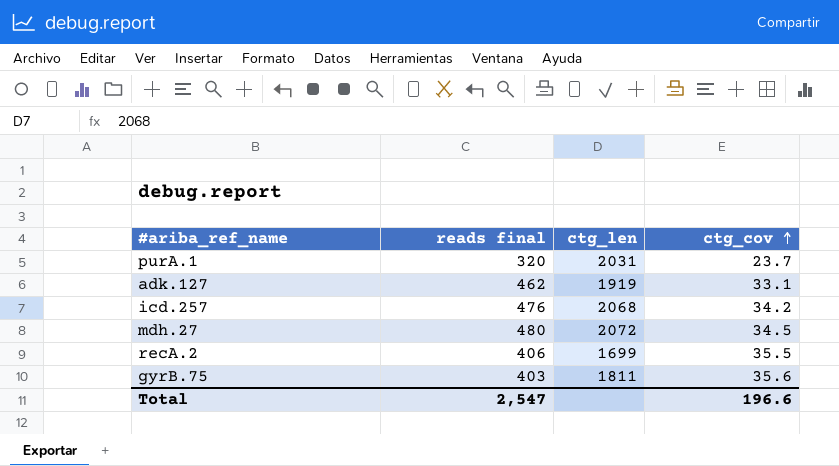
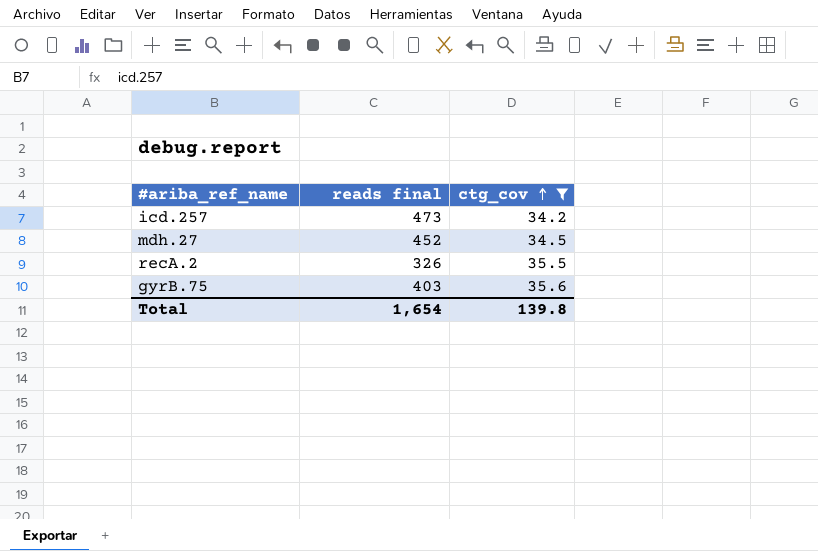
filter: none -> ctg_cov >= 34.2
column ctg_len | position: 3 -> none
icd.257 | reads final: 476 -> 473
mdh.27 | reads final: 480 -> 452
recA.2 | reads final: 406 -> 326
Total | reads final: 2,547 -> 1,654
Total | ctg_cov: 196.6 -> 139.8

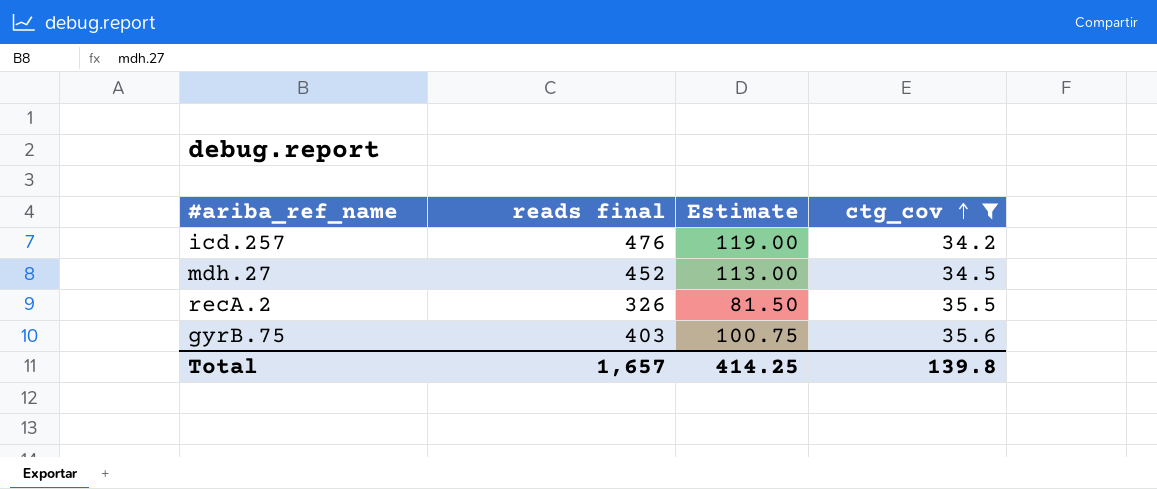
column Estimate | formula: none -> [reads final] * 0.25
icd.257 | reads final: 473 -> 476
Total | reads final: 1,654 -> 1,657

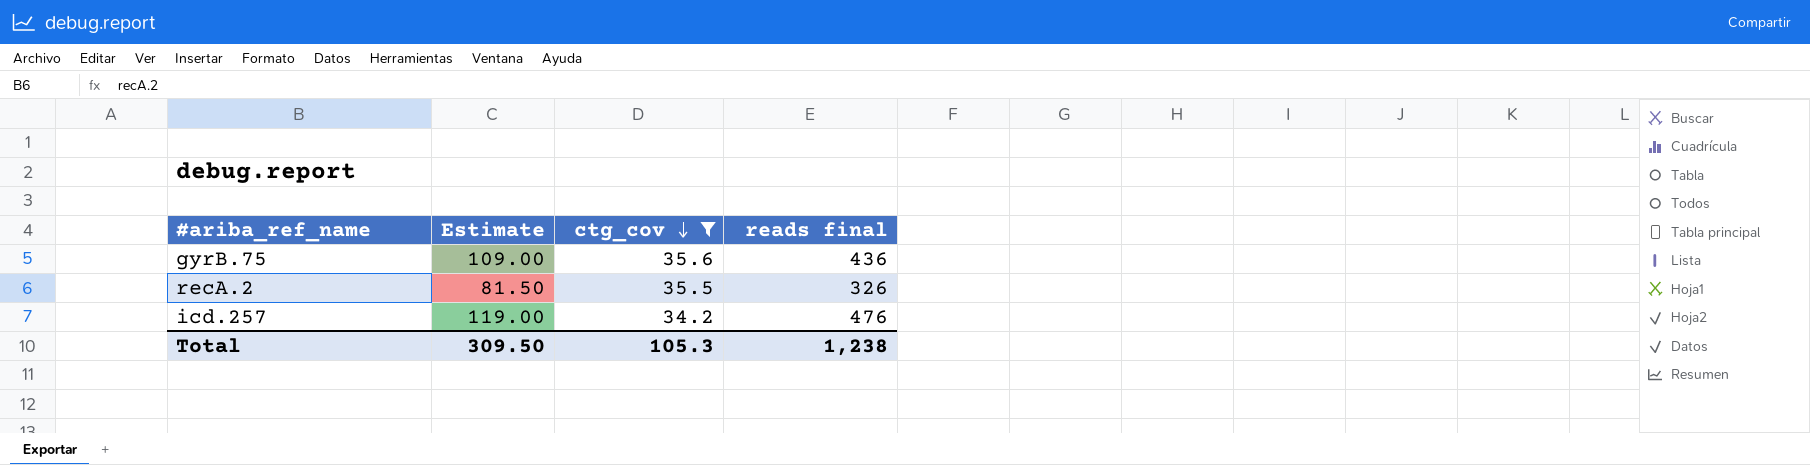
row order: ctg_cov ascending -> ctg_cov descending
column reads final | position: 2 -> 4
row mdh.27: 452 | 113.00 | 34.5 -> none
gyrB.75 | Estimate: 100.75 -> 109.00
gyrB.75 | reads final: 403 -> 436
Total | Estimate: 414.25 -> 309.50
Total | ctg_cov: 139.8 -> 105.3
Total | reads final: 1,657 -> 1,238

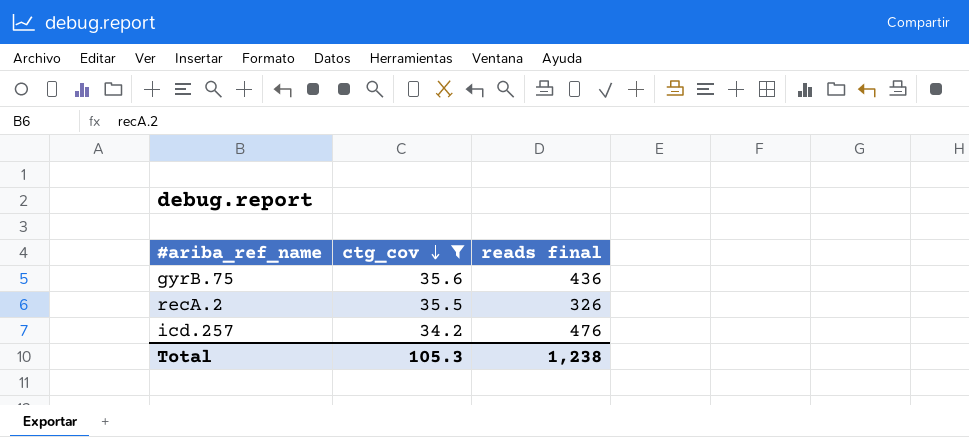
column Estimate | formula: [reads final] * 0.25 -> none

